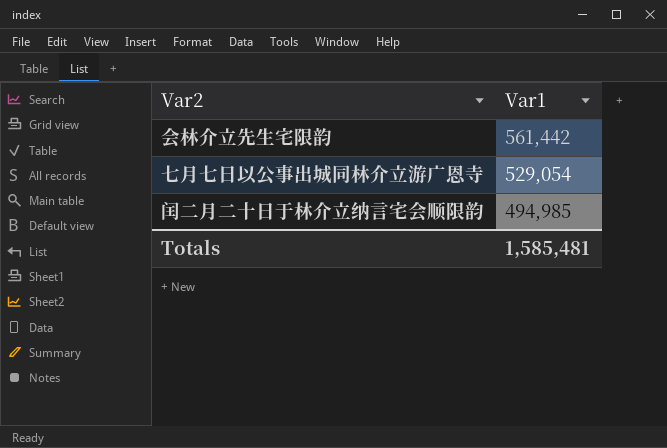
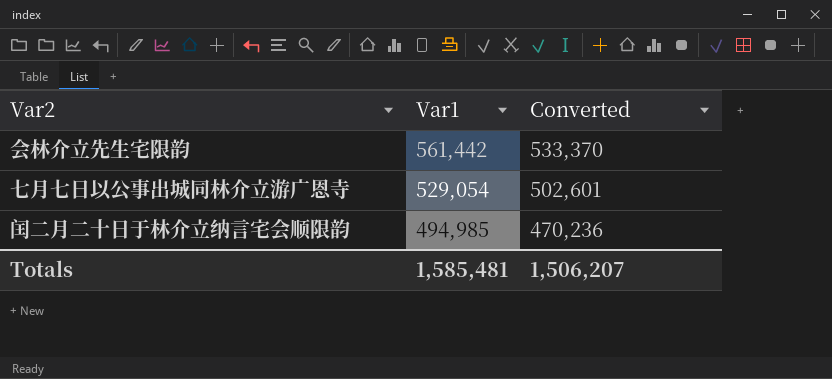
column Converted | formula: none -> [Var1] * 0.95

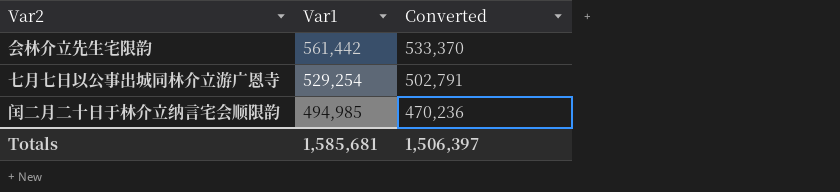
七月七日以公事出城同林介立游广恩寺 | Var1: 529,054 -> 529,254
七月七日以公事出城同林介立游广恩寺 | Converted: 502,601 -> 502,791
Totals | Var1: 1,585,481 -> 1,585,681
Totals | Converted: 1,506,207 -> 1,506,397

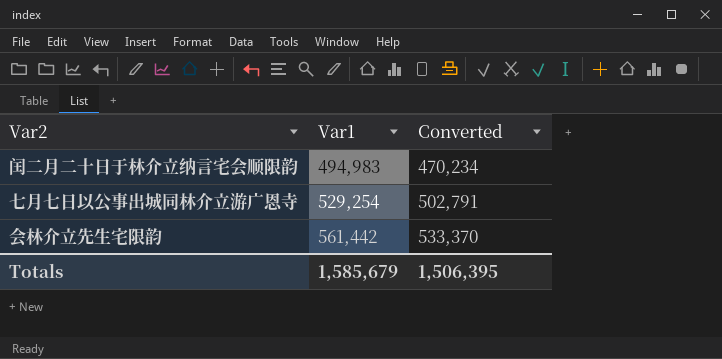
row order: Var1 descending -> Var1 ascending
闰二月二十日于林介立纳言宅会顺限韵 | Var1: 494,985 -> 494,983
闰二月二十日于林介立纳言宅会顺限韵 | Converted: 470,236 -> 470,234
Totals | Var1: 1,585,681 -> 1,585,679
Totals | Converted: 1,506,397 -> 1,506,395

